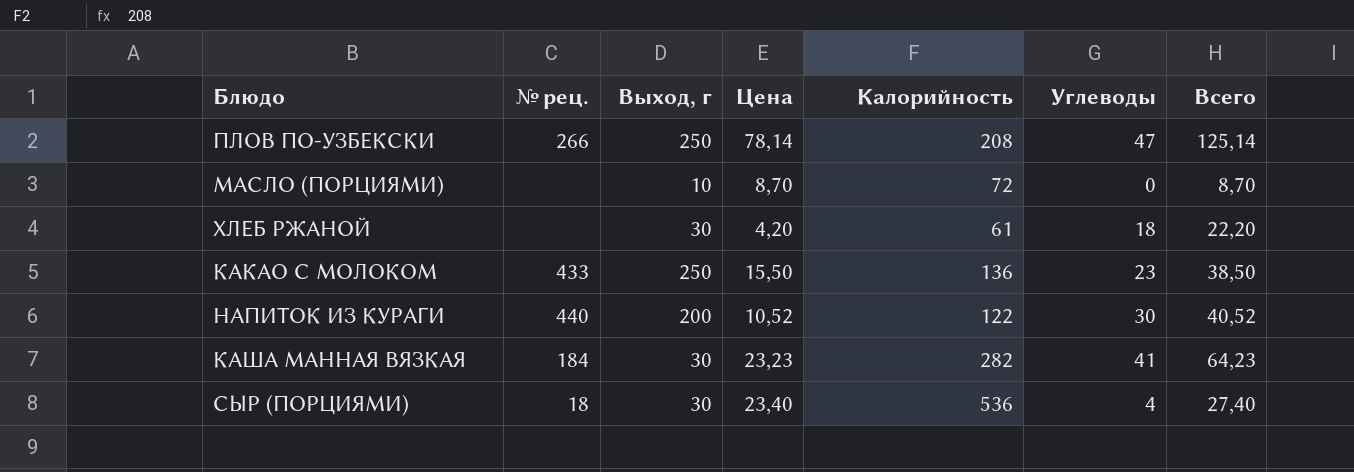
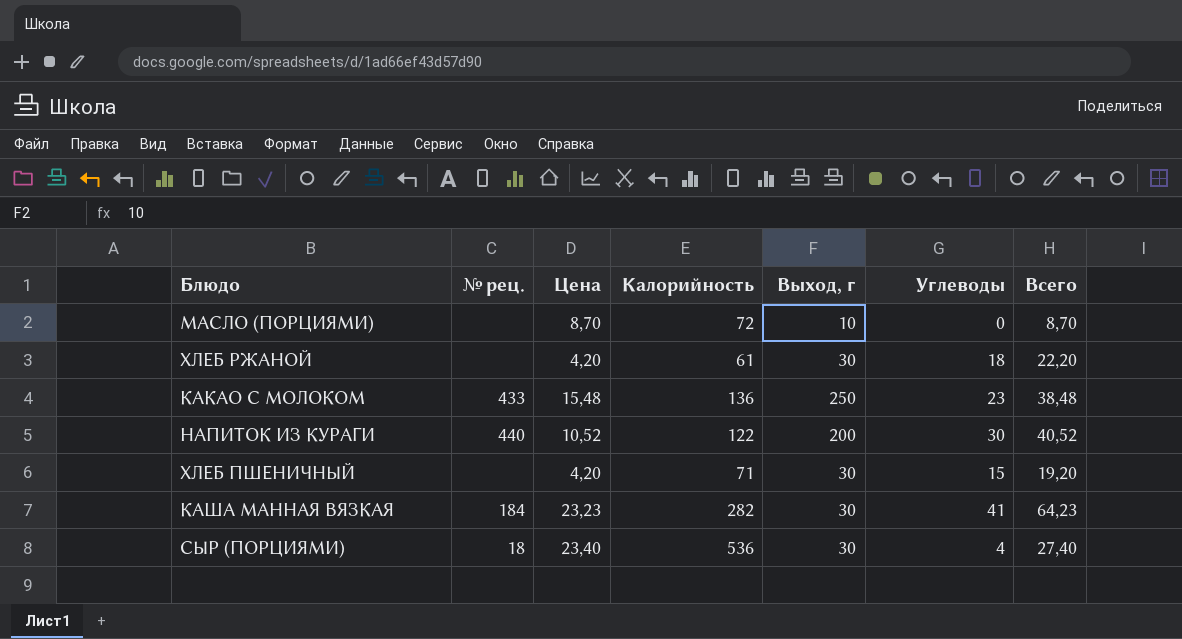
column Выход, г | position: 3 -> 5
row ПЛОВ ПО-УЗБЕКСКИ: 266 | 250 | 78,14 | 208 | 47 | 125,14 -> none
КАКАО С МОЛОКОМ | Цена: 15,50 -> 15,48
КАКАО С МОЛОКОМ | Всего: 38,50 -> 38,48
row ХЛЕБ ПШЕНИЧНЫЙ: none -> none | 4,20 | 71 | 30 | 15 | 19,20

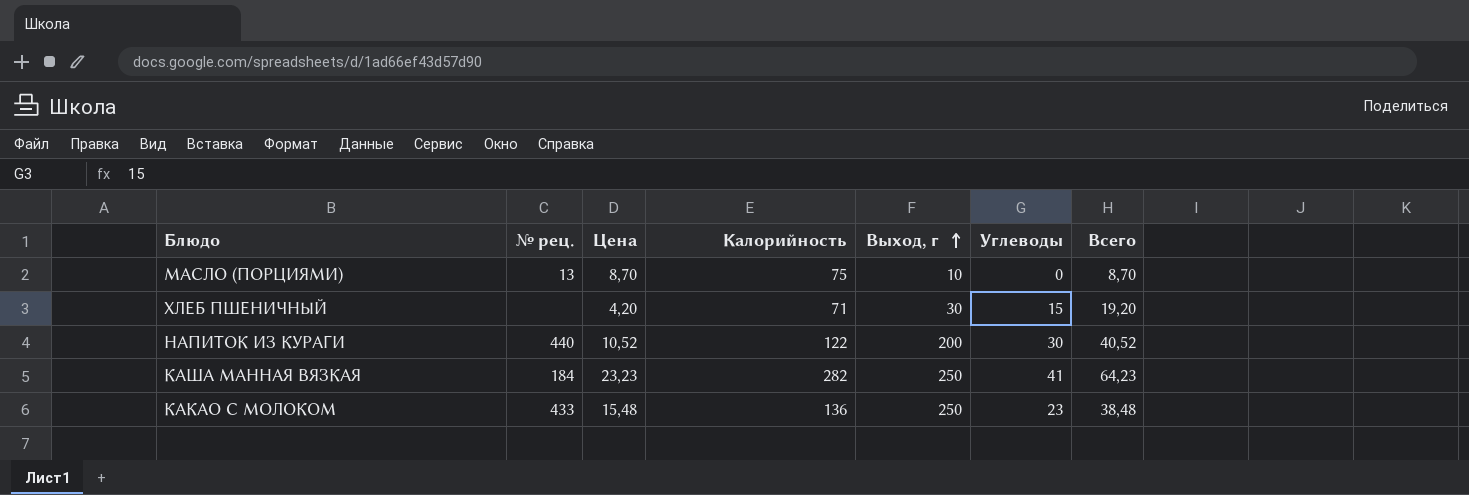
row order: none -> Выход, г ascending
row ХЛЕБ РЖАНОЙ: none | 4,20 | 61 | 30 | 18 | 22,20 -> none
row СЫР (ПОРЦИЯМИ): 18 | 23,40 | 536 | 30 | 4 | 27,40 -> none
МАСЛО (ПОРЦИЯМИ) | № рец.: none -> 13
МАСЛО (ПОРЦИЯМИ) | Калорийность: 72 -> 75
КАША МАННАЯ ВЯЗКАЯ | Выход, г: 30 -> 250

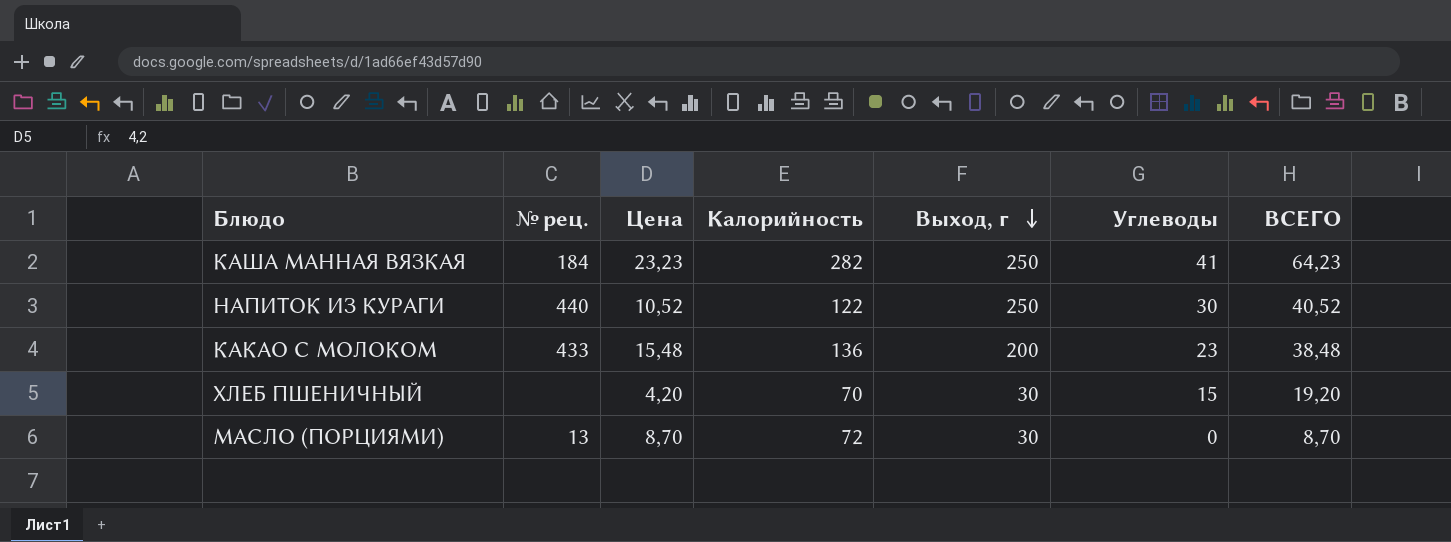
row order: Выход, г ascending -> Выход, г descending
column name: Всего -> ВСЕГО
НАПИТОК ИЗ КУРАГИ | Выход, г: 200 -> 250
КАКАО С МОЛОКОМ | Выход, г: 250 -> 200
ХЛЕБ ПШЕНИЧНЫЙ | Калорийность: 71 -> 70
МАСЛО (ПОРЦИЯМИ) | Калорийность: 75 -> 72
МАСЛО (ПОРЦИЯМИ) | Выход, г: 10 -> 30

